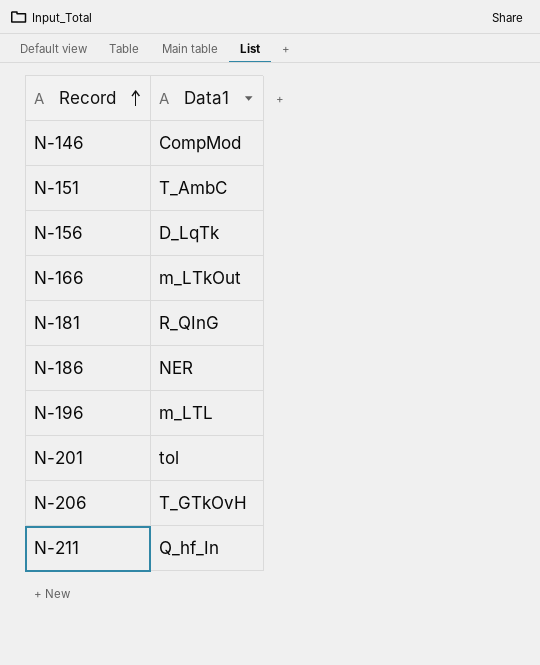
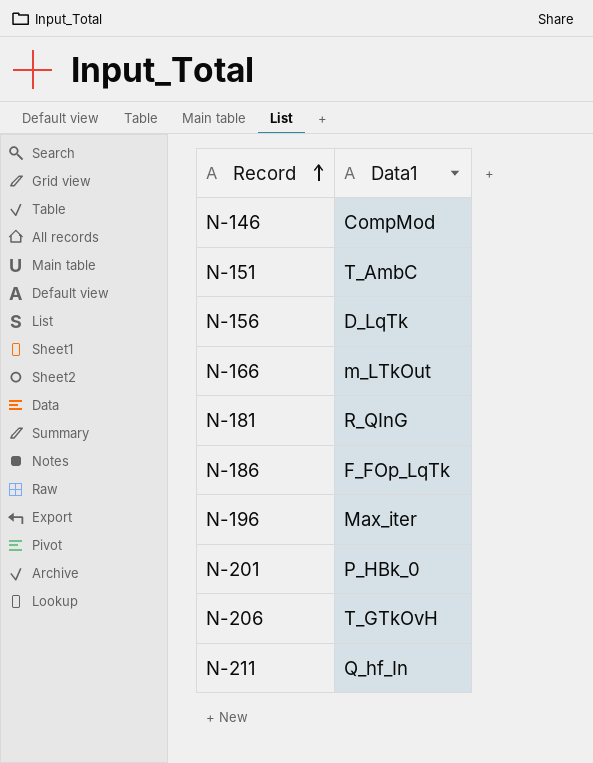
N-186 | Data1: NER -> F_FOp_LqTk
N-196 | Data1: m_LTL -> Max_iter
N-201 | Data1: tol -> P_HBk_0

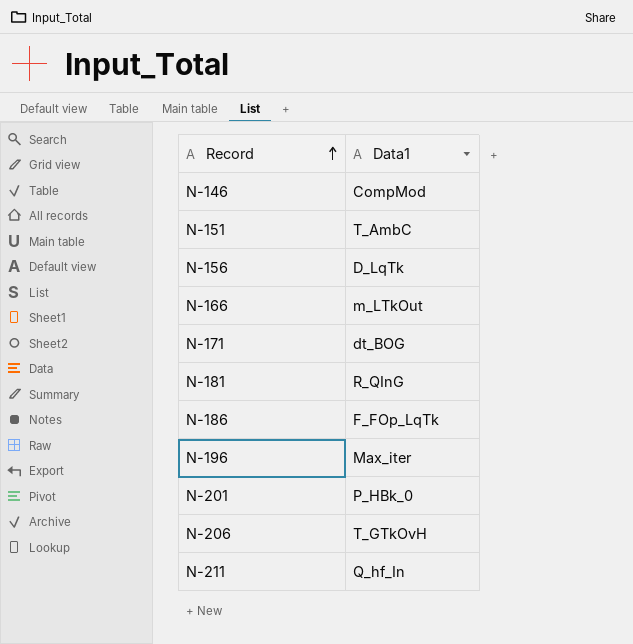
row N-171: none -> dt_BOG

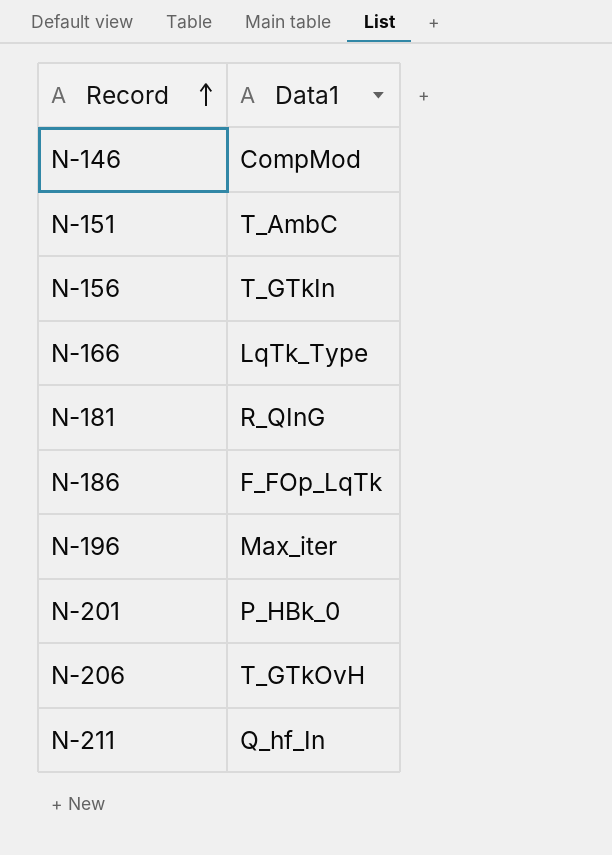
row N-171: dt_BOG -> none
N-156 | Data1: D_LqTk -> T_GTkIn
N-166 | Data1: m_LTkOut -> LqTk_Type

